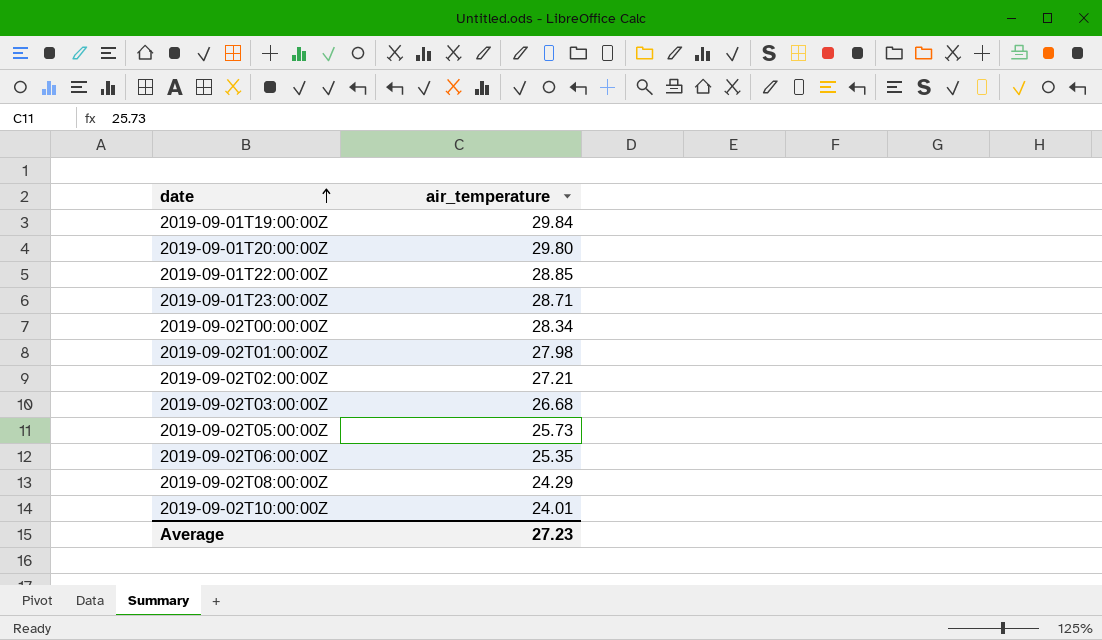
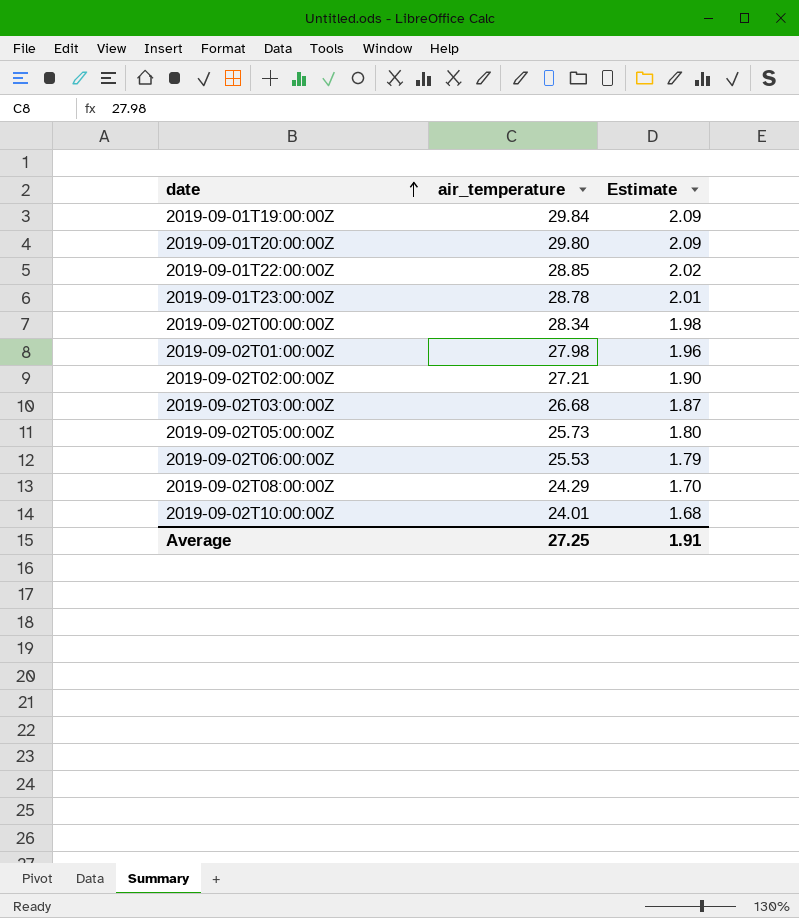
column Estimate | formula: none -> [air_temperature] * 0.07
2019-09-01T23:00:00Z | air_temperature: 28.71 -> 28.78
2019-09-02T06:00:00Z | air_temperature: 25.35 -> 25.53
Average | air_temperature: 27.23 -> 27.25

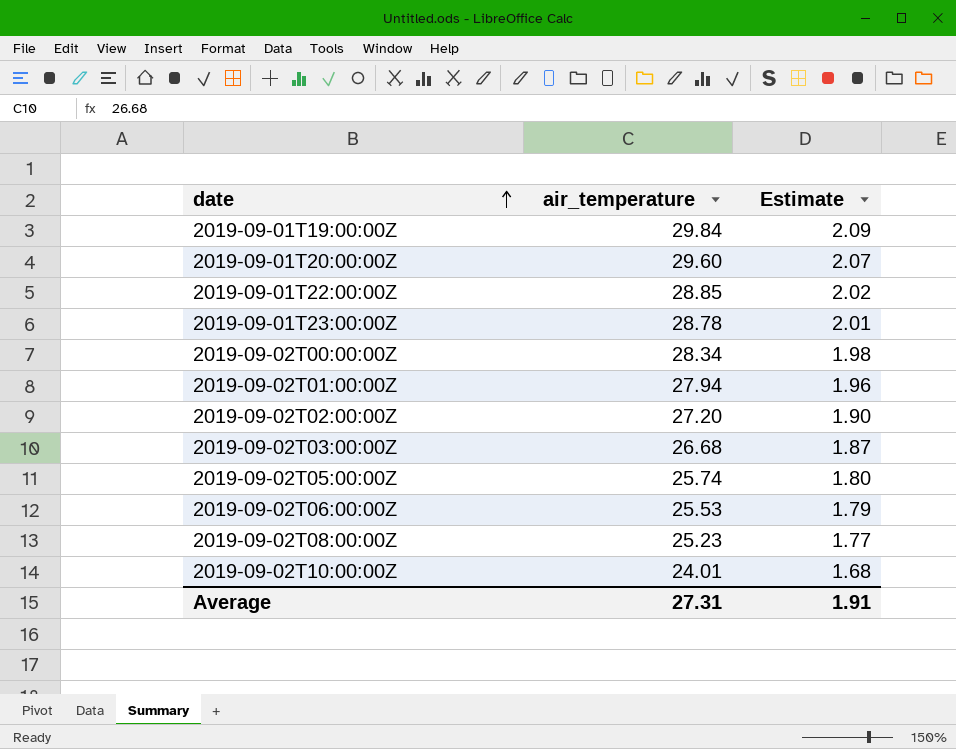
2019-09-01T20:00:00Z | air_temperature: 29.80 -> 29.60
2019-09-01T20:00:00Z | Estimate: 2.09 -> 2.07
2019-09-02T01:00:00Z | air_temperature: 27.98 -> 27.94
2019-09-02T02:00:00Z | air_temperature: 27.21 -> 27.20
2019-09-02T05:00:00Z | air_temperature: 25.73 -> 25.74
2019-09-02T08:00:00Z | air_temperature: 24.29 -> 25.23
2019-09-02T08:00:00Z | Estimate: 1.70 -> 1.77
Average | air_temperature: 27.25 -> 27.31

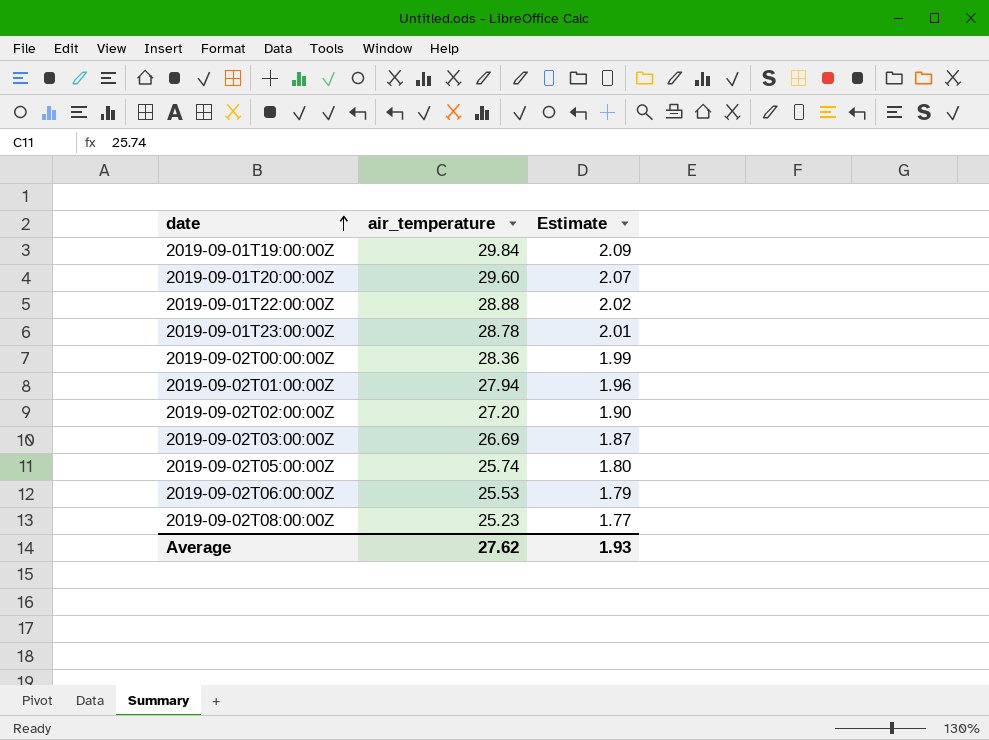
row 2019-09-02T10:00:00Z: 24.01 | 1.68 -> none
2019-09-01T22:00:00Z | air_temperature: 28.85 -> 28.88
2019-09-02T00:00:00Z | air_temperature: 28.34 -> 28.36
2019-09-02T00:00:00Z | Estimate: 1.98 -> 1.99
2019-09-02T03:00:00Z | air_temperature: 26.68 -> 26.69
Average | air_temperature: 27.31 -> 27.62
Average | Estimate: 1.91 -> 1.93

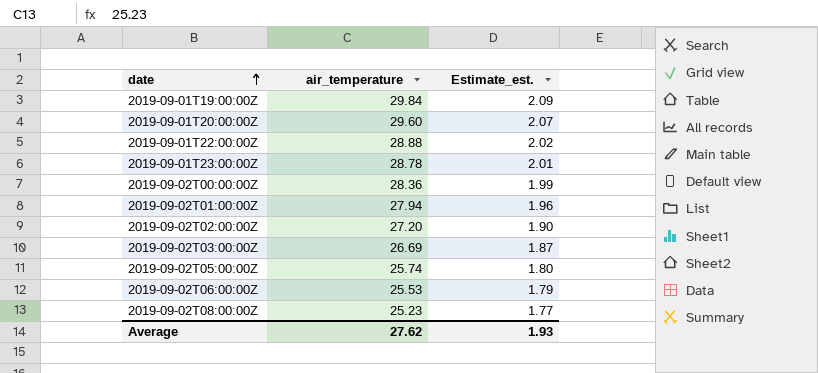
column name: Estimate -> Estimate_est.

